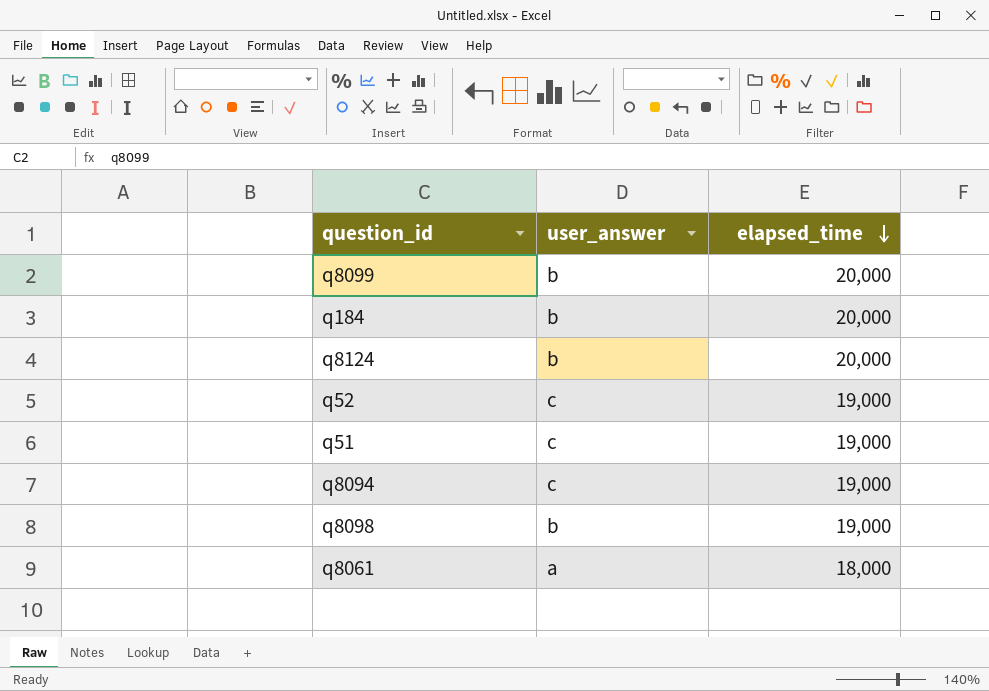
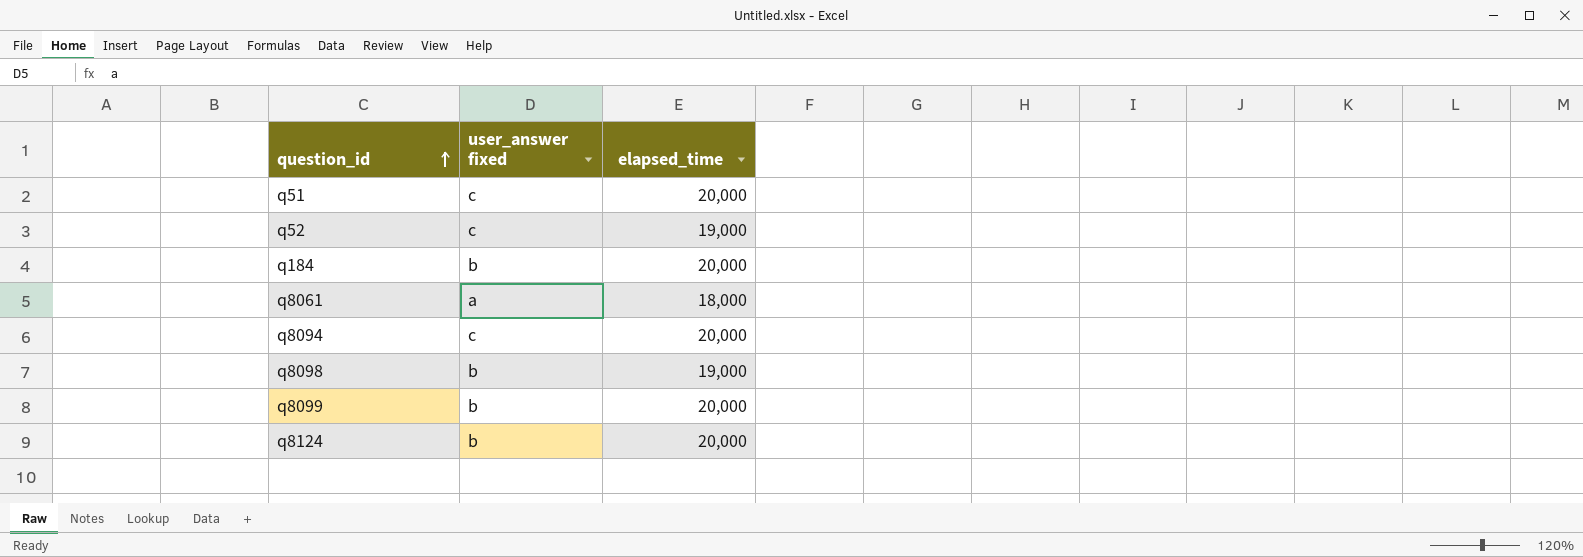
row order: elapsed_time descending -> question_id ascending
column name: user_answer -> user_answer fixed
q51 | elapsed_time: 19,000 -> 20,000
q8094 | elapsed_time: 19,000 -> 20,000

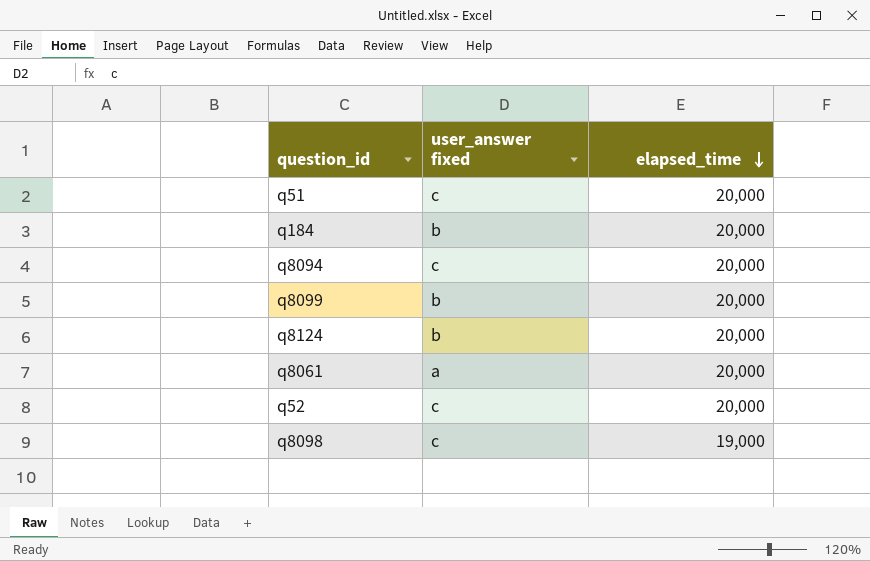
row order: question_id ascending -> elapsed_time descending
q8061 | elapsed_time: 18,000 -> 20,000
q52 | elapsed_time: 19,000 -> 20,000
q8098 | user_answer fixed: b -> c

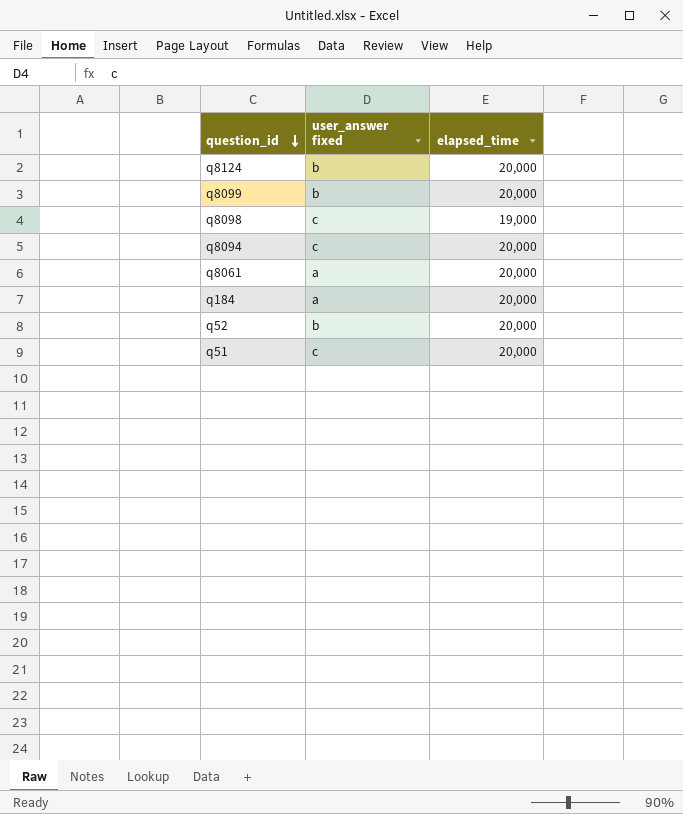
row order: elapsed_time descending -> question_id descending
q184 | user_answer fixed: b -> a
q52 | user_answer fixed: c -> b

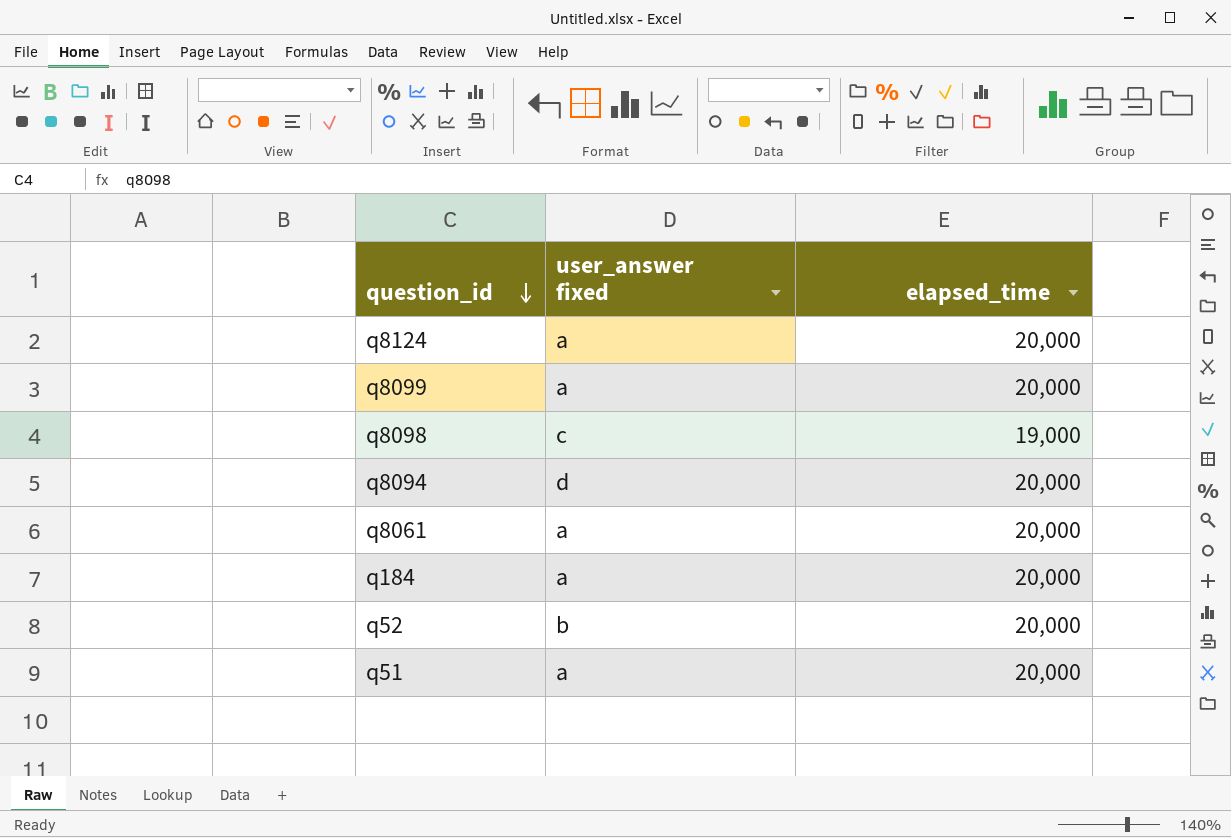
q8124 | user_answer fixed: b -> a
q8099 | user_answer fixed: b -> a
q8094 | user_answer fixed: c -> d
q51 | user_answer fixed: c -> a

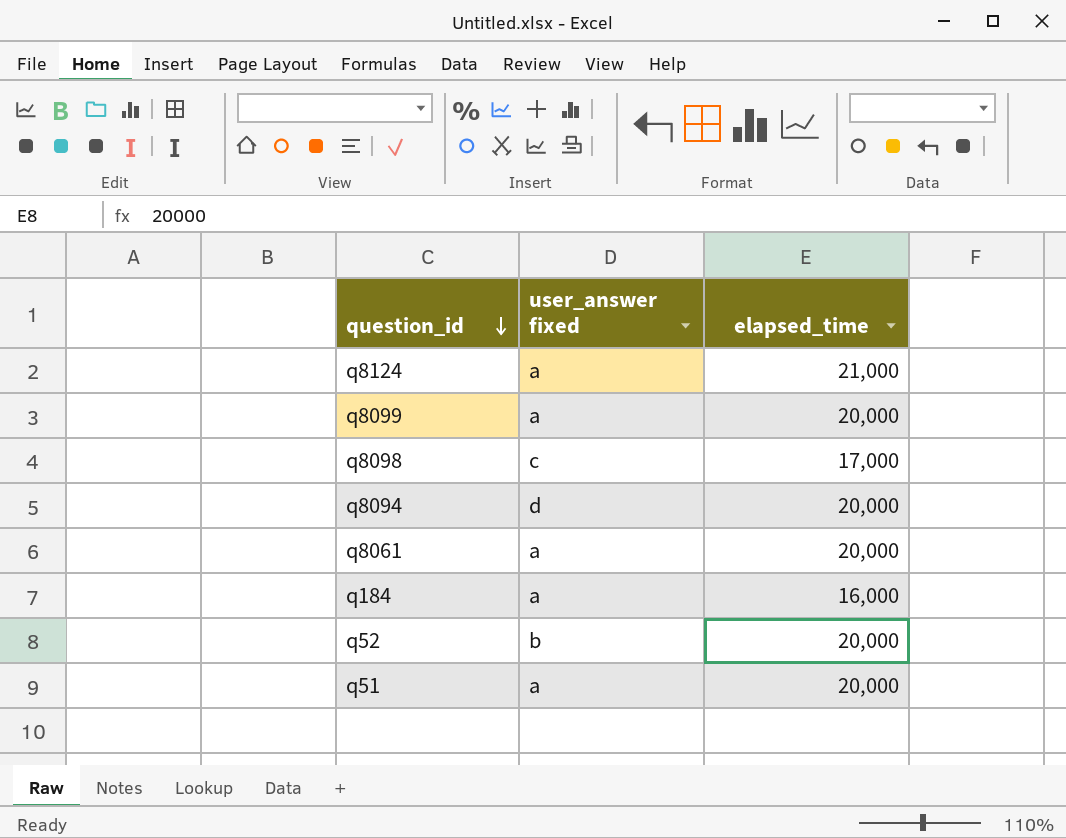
q8124 | elapsed_time: 20,000 -> 21,000
q8098 | elapsed_time: 19,000 -> 17,000
q184 | elapsed_time: 20,000 -> 16,000

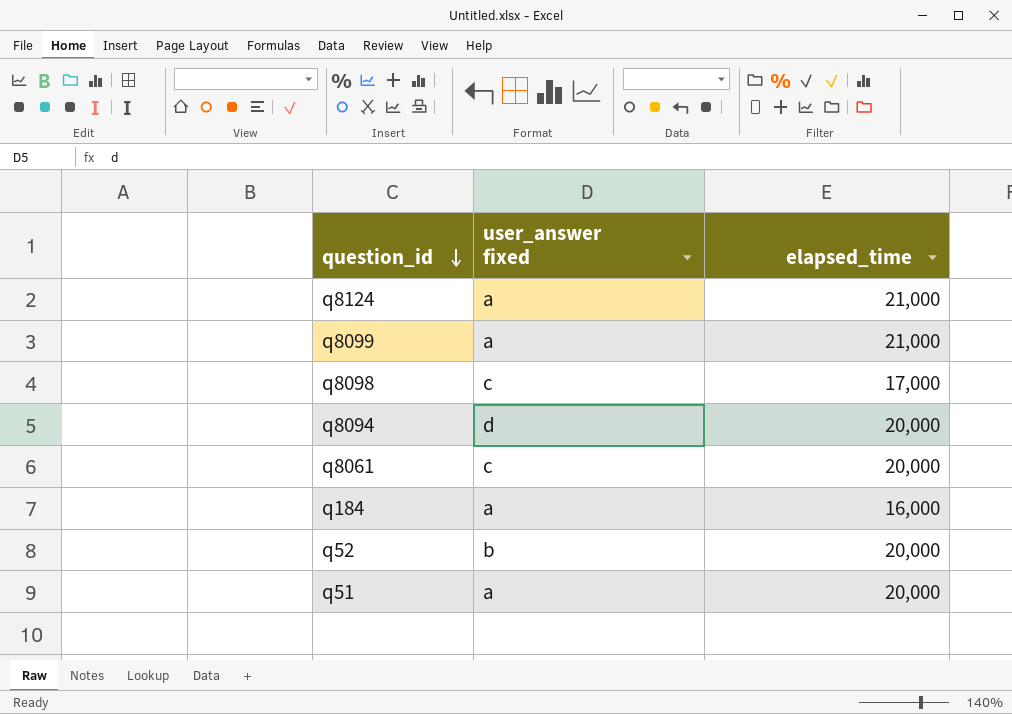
q8099 | elapsed_time: 20,000 -> 21,000
q8061 | user_answer fixed: a -> c

